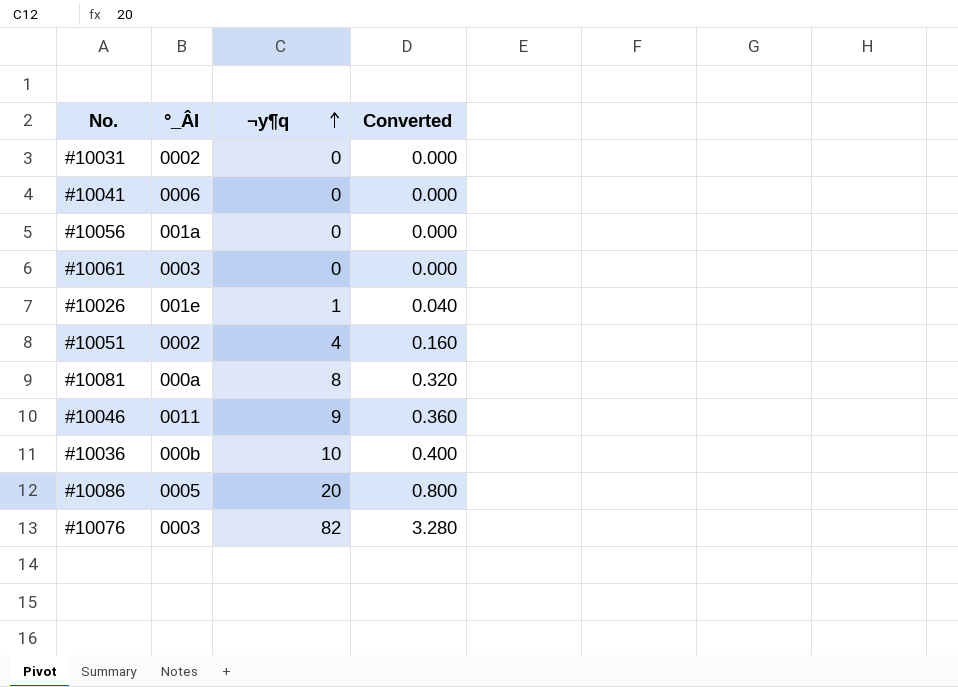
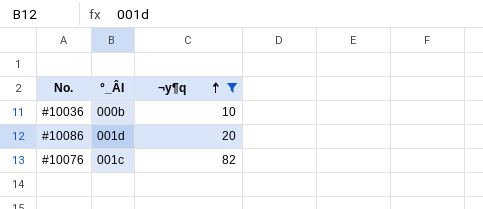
filter: none -> ¬y¶q >= 10
column Converted | formula: [¬y¶q] * 0.04 -> none
#10086 | °_ÂI: 0005 -> 001d
#10076 | °_ÂI: 0003 -> 001c

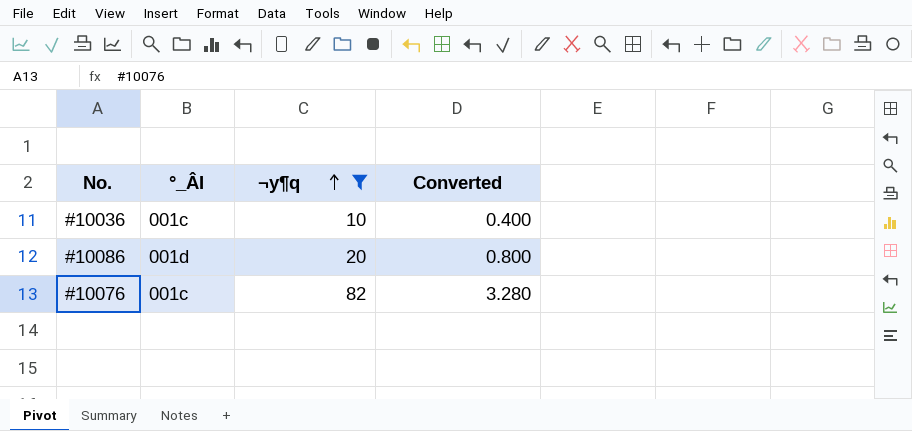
column Converted | formula: none -> [¬y¶q] * 0.04
#10036 | °_ÂI: 000b -> 001c

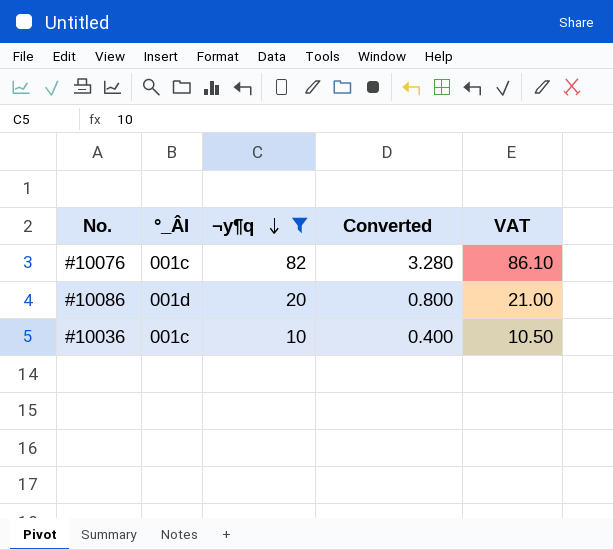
row order: ¬y¶q ascending -> ¬y¶q descending
column VAT | formula: none -> [¬y¶q] * 1.05

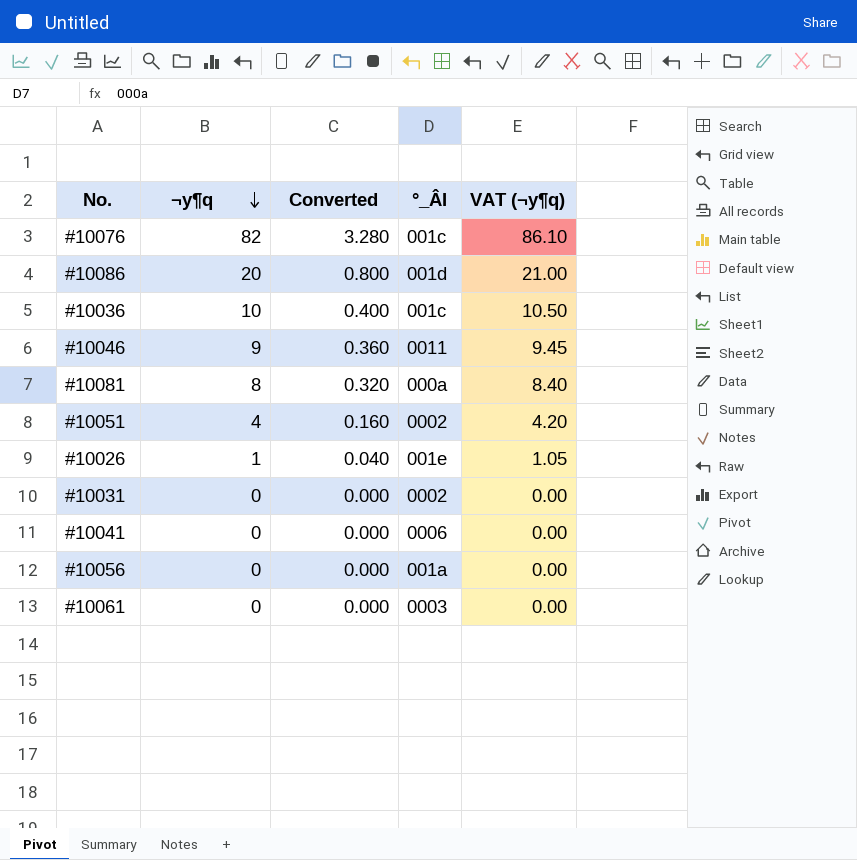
filter: ¬y¶q >= 10 -> none
column °_ÂI | position: 2 -> 4
column name: VAT -> VAT (¬y¶q)

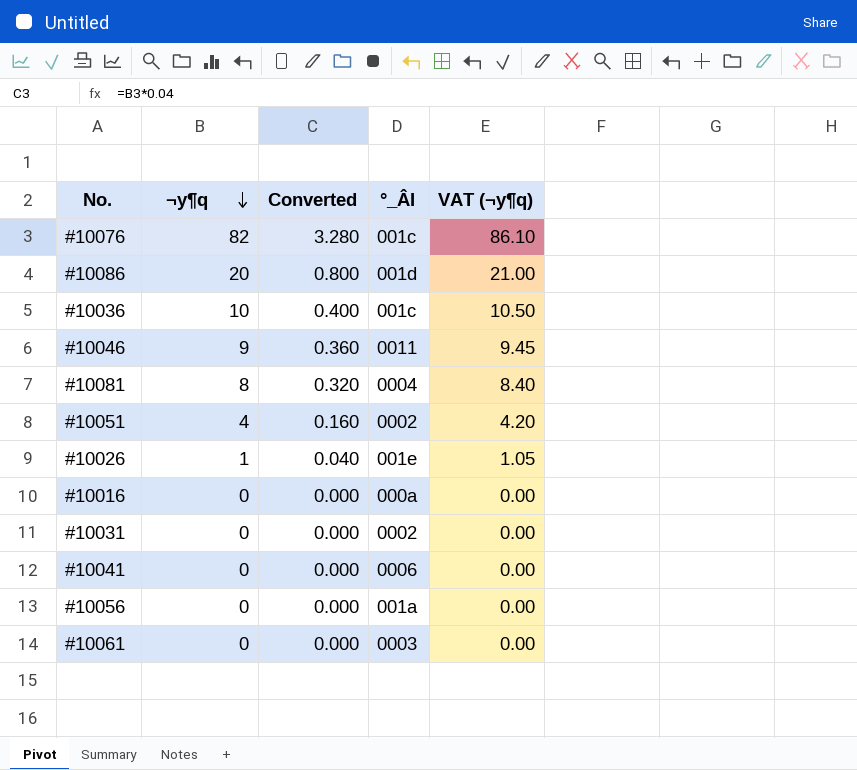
#10081 | °_ÂI: 000a -> 0004
row #10016: none -> 0 | 0.000 | 000a | 0.00

